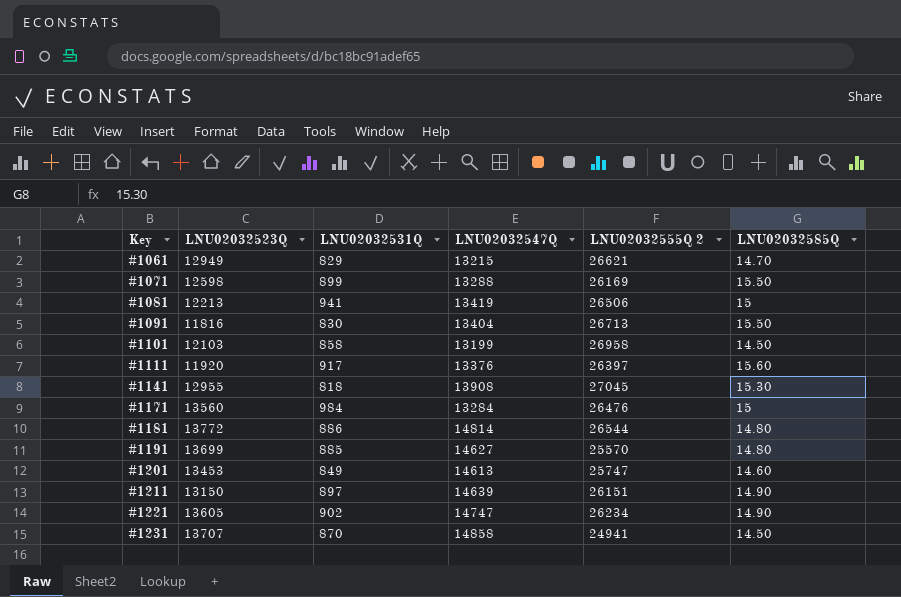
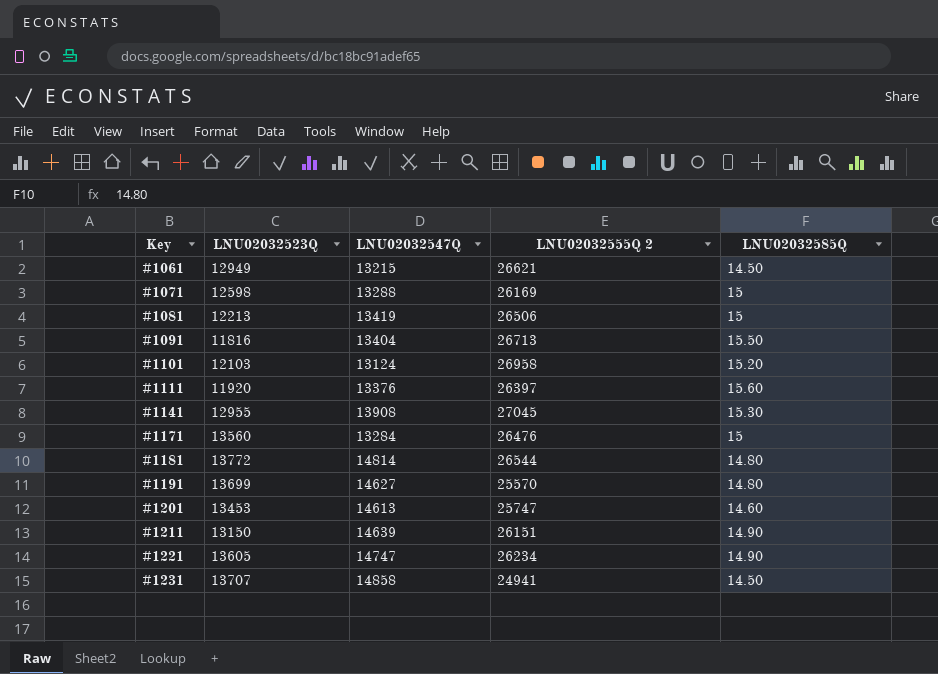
column LNU02032531Q | position: 3 -> none
#1061 | LNU02032585Q: 14.70 -> 14.50
#1071 | LNU02032585Q: 15.50 -> 15
#1101 | LNU02032547Q: 13199 -> 13124
#1101 | LNU02032585Q: 14.50 -> 15.20

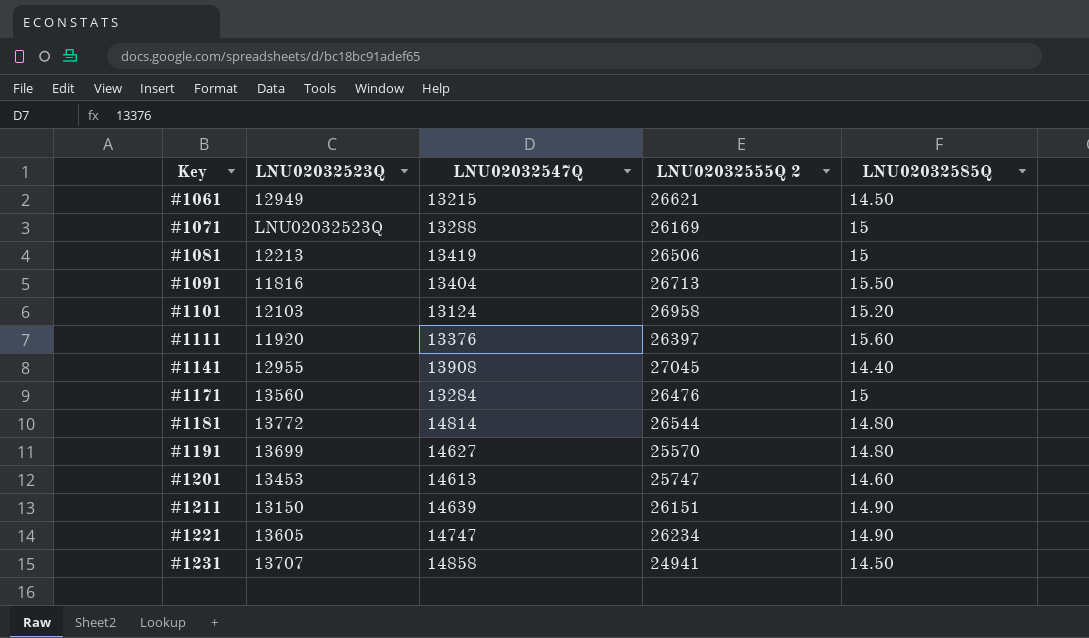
#1071 | LNU02032523Q: 12598 -> LNU02032523Q
#1141 | LNU02032585Q: 15.30 -> 14.40

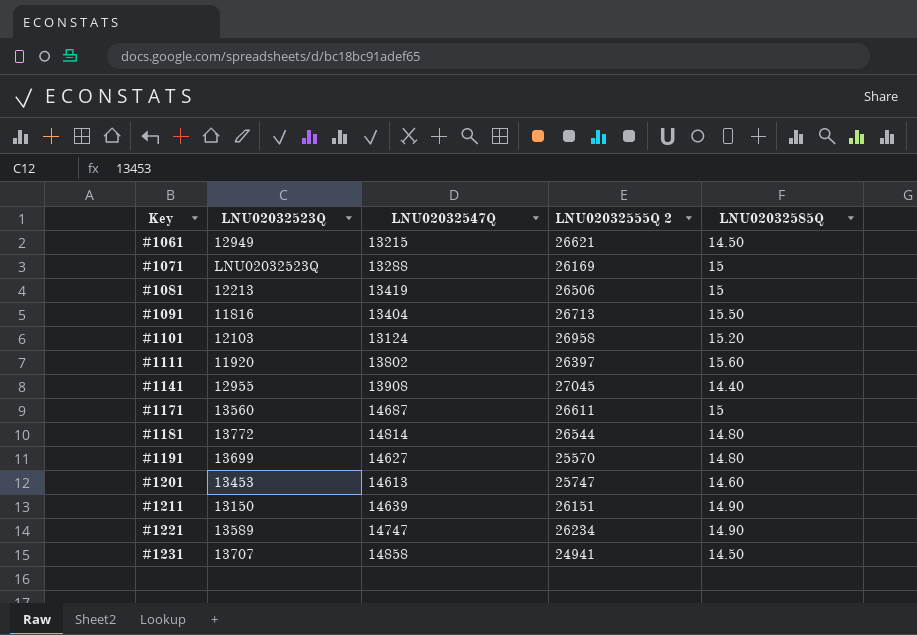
#1111 | LNU02032547Q: 13376 -> 13802
#1171 | LNU02032547Q: 13284 -> 14687
#1171 | LNU02032555Q 2: 26476 -> 26611
#1221 | LNU02032523Q: 13605 -> 13589

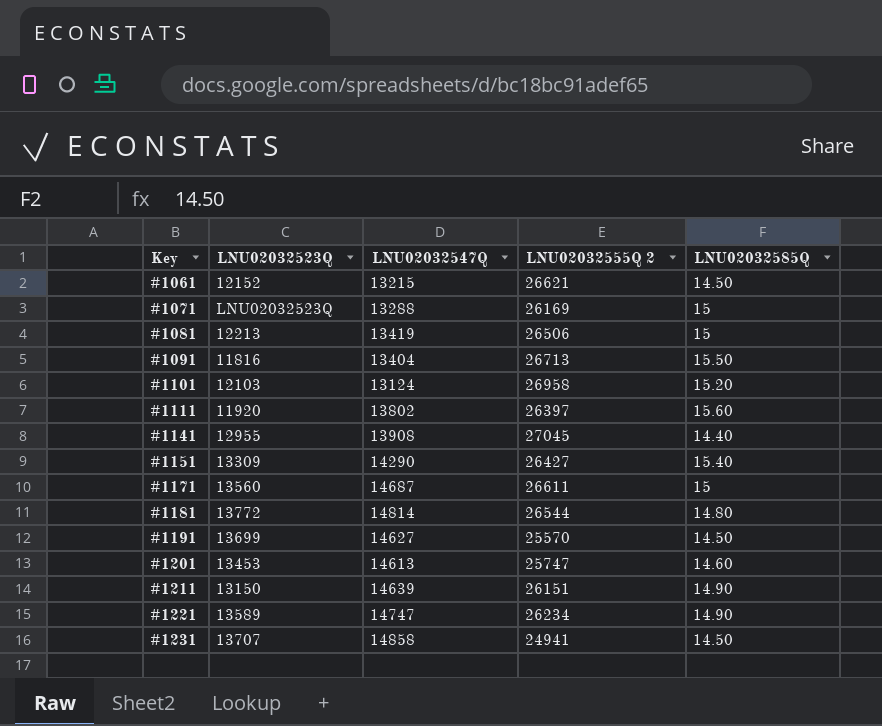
#1061 | LNU02032523Q: 12949 -> 12152
row #1151: none -> 13309 | 14290 | 26427 | 15.40
#1191 | LNU02032585Q: 14.80 -> 14.50

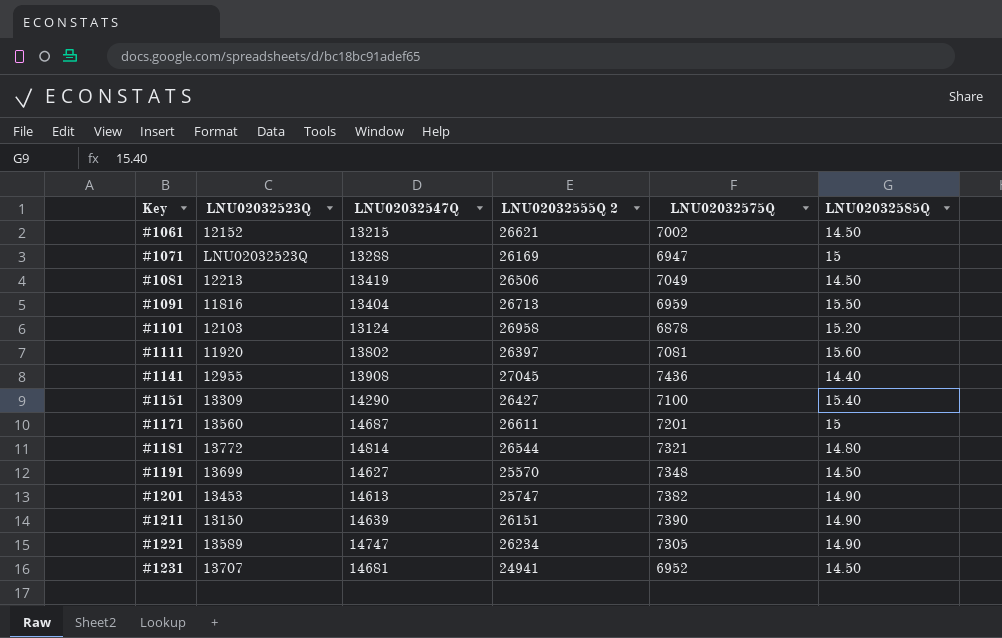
column LNU02032575Q | position: none -> 5
#1081 | LNU02032585Q: 15 -> 14.50
#1201 | LNU02032585Q: 14.60 -> 14.90
#1231 | LNU02032547Q: 14858 -> 14681

